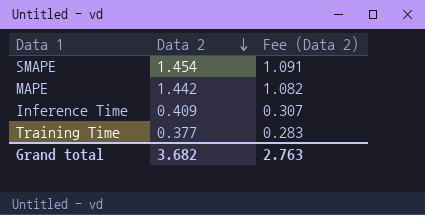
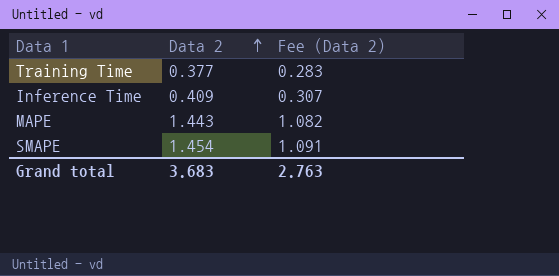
row order: Data 2 descending -> Data 2 ascending
MAPE | Data 2: 1.442 -> 1.443
Grand total | Data 2: 3.682 -> 3.683

